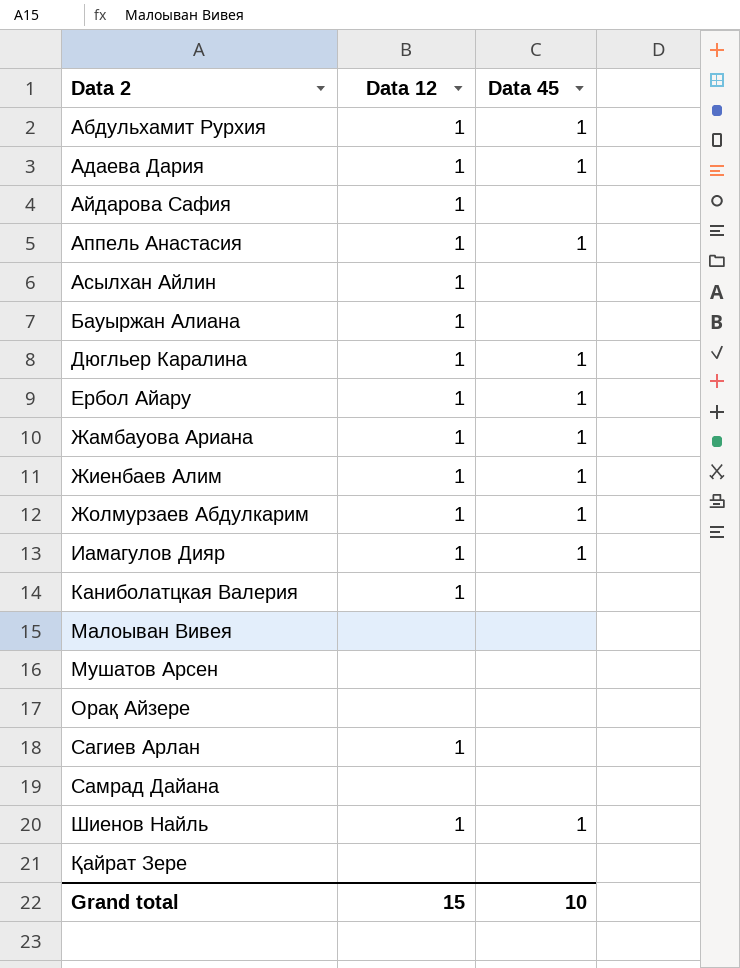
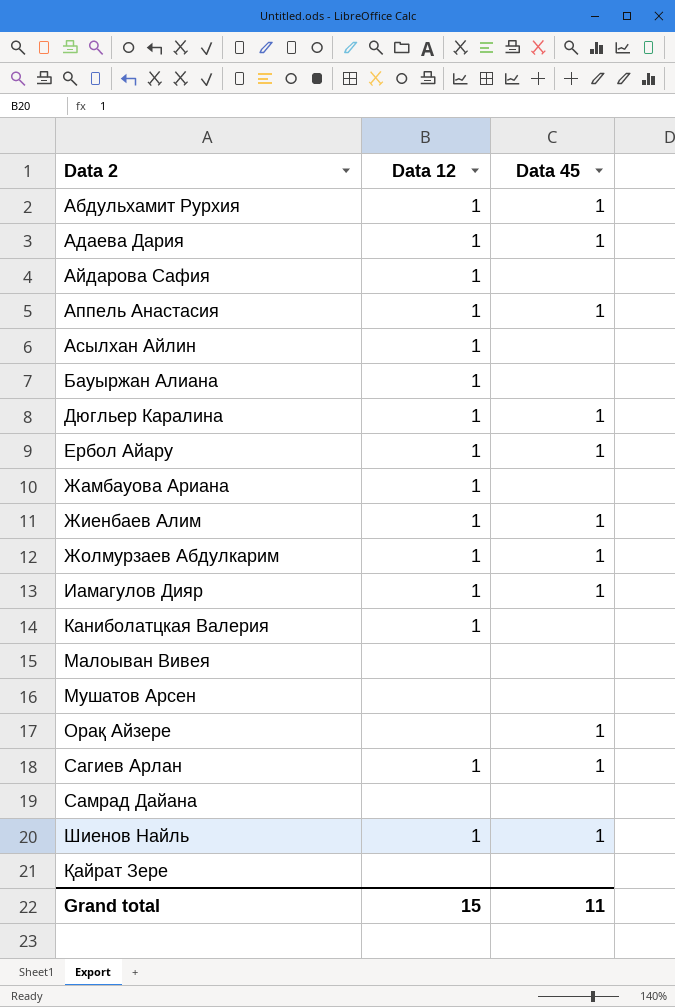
Жамбауова Ариана | Data 45: 1 -> none
Орақ Айзере | Data 45: none -> 1
Сагиев Арлан | Data 45: none -> 1
Grand total | Data 45: 10 -> 11

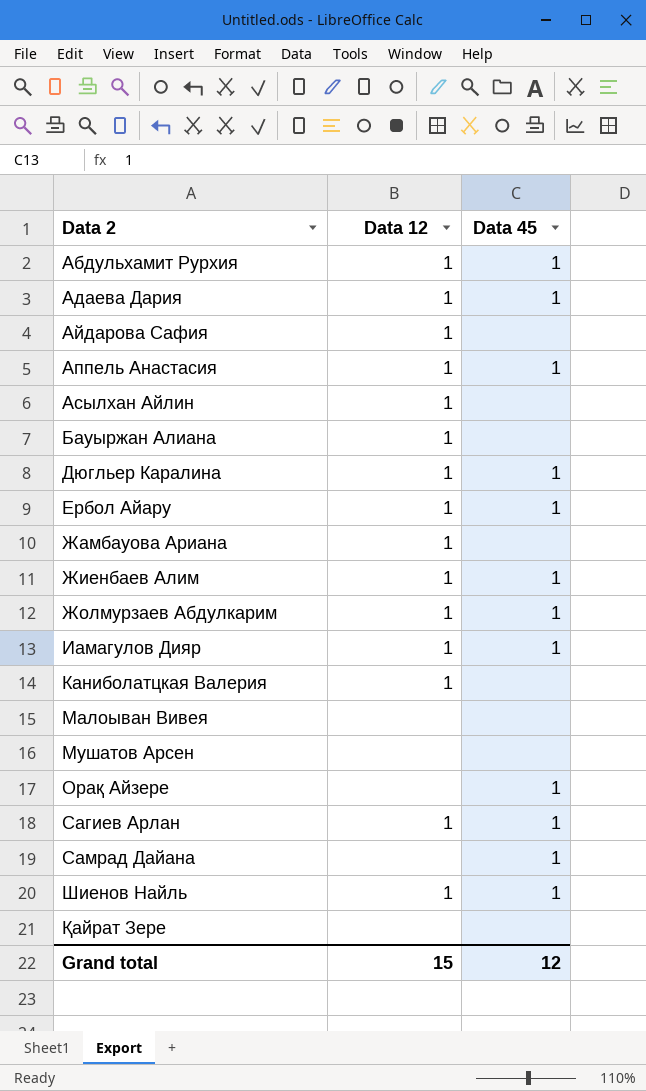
Самрад Дайана | Data 45: none -> 1
Grand total | Data 45: 11 -> 12

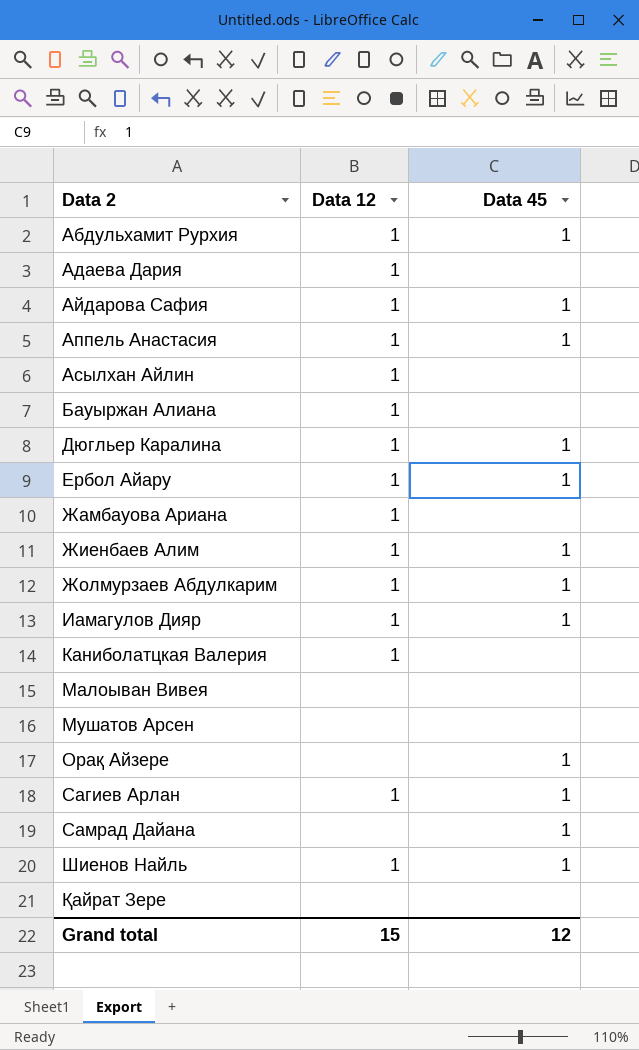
Адаева Дария | Data 45: 1 -> none
Айдарова Сафия | Data 45: none -> 1

